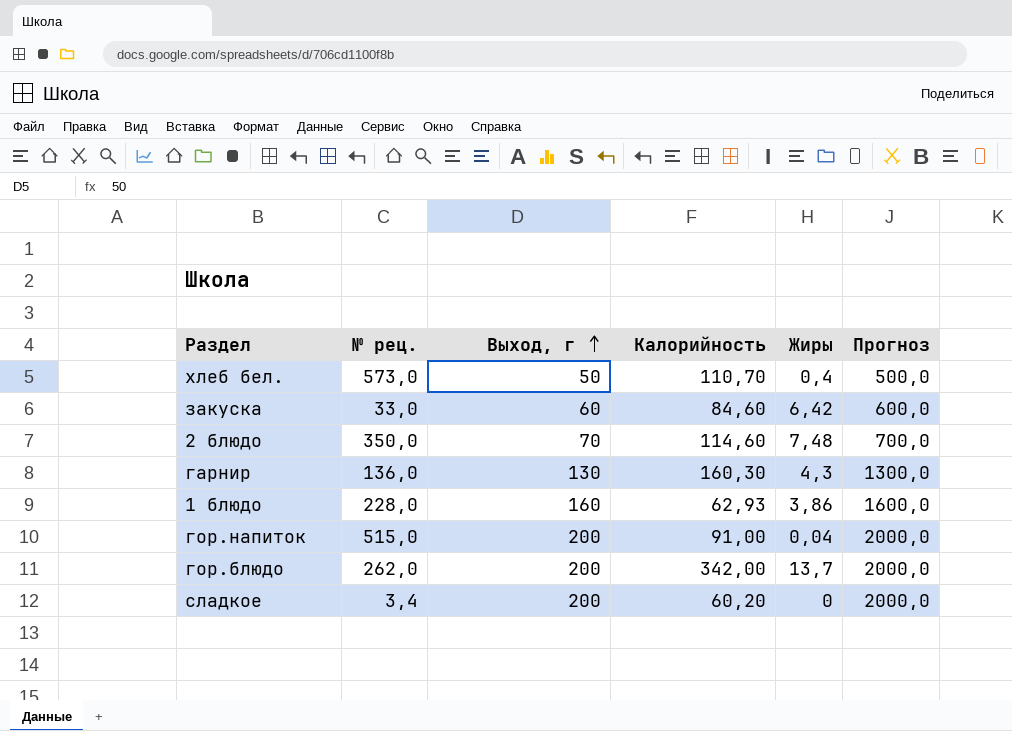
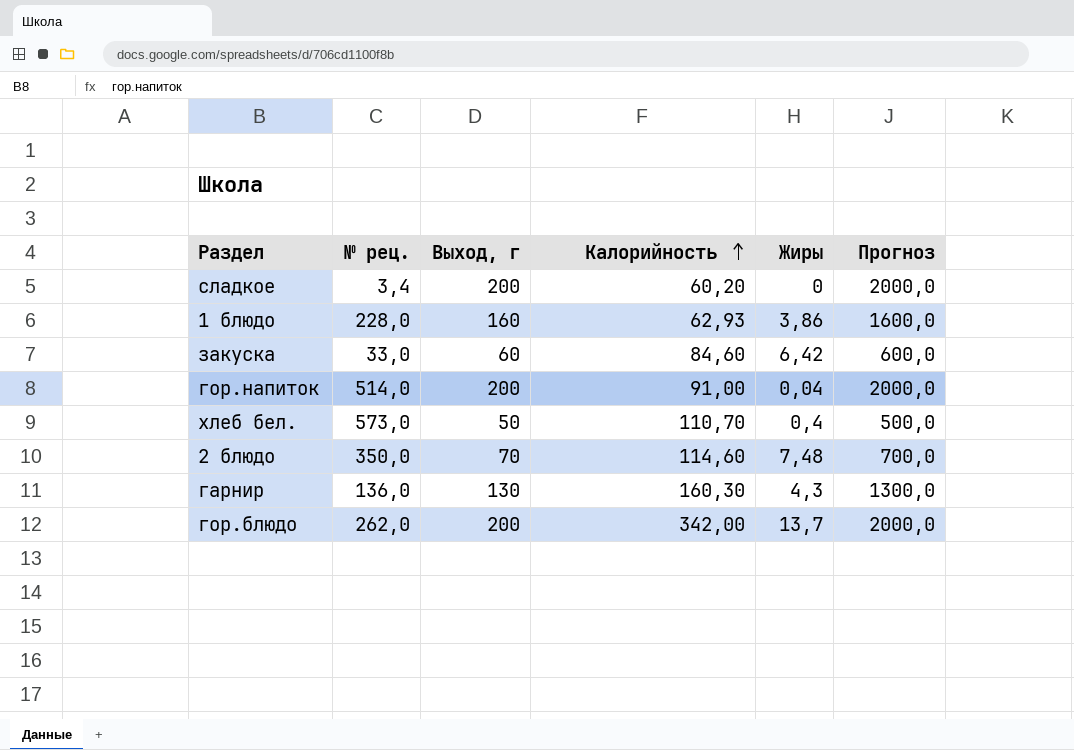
row order: Выход, г ascending -> Калорийность ascending
гор.напиток | № рец.: 515,0 -> 514,0

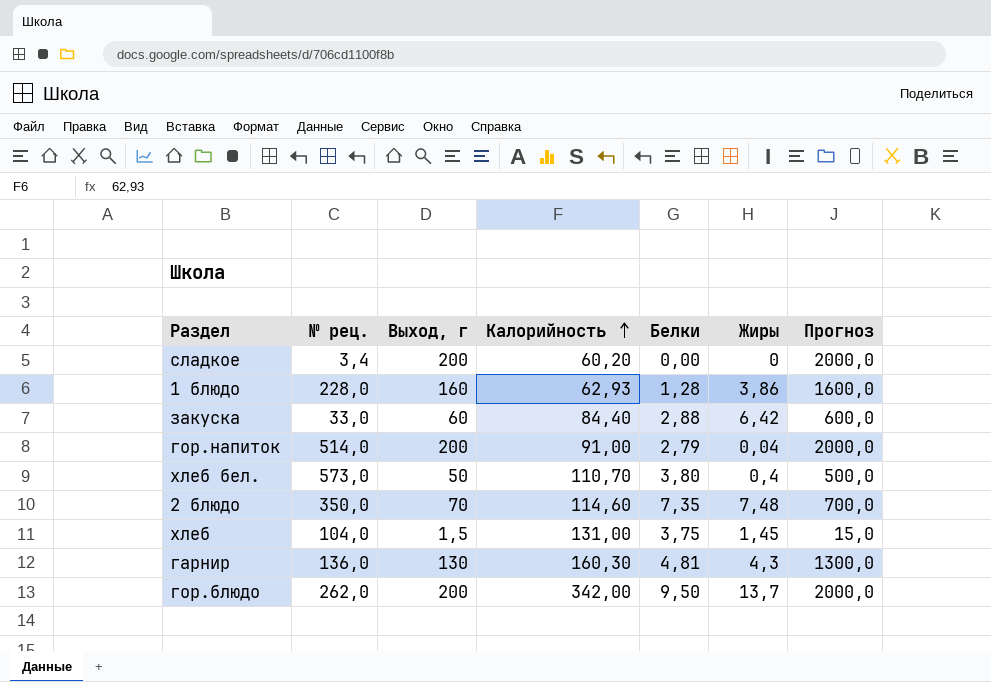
column Белки | position: none -> 5
закуска | Калорийность: 84,60 -> 84,40
row хлеб: none -> 104,0 | 1,5 | 131,00 | 3,75 | 1,45 | 15,0

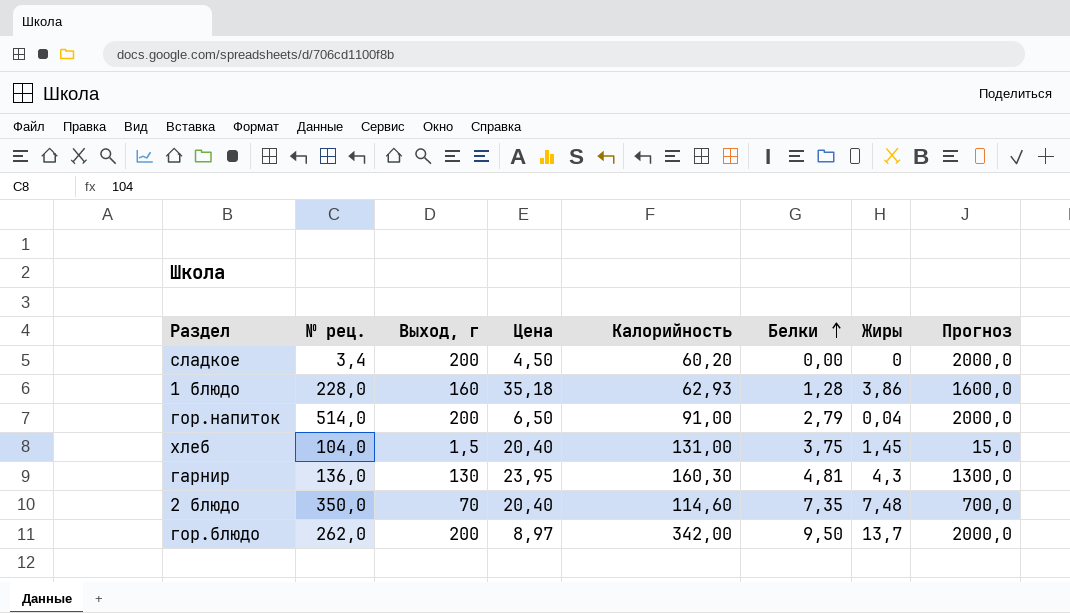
row order: Калорийность ascending -> Белки ascending
column Цена | position: none -> 4
row закуска: 33,0 | 60 | 84,40 | 2,88 | 6,42 | 600,0 -> none
row хлеб бел.: 573,0 | 50 | 110,70 | 3,80 | 0,4 | 500,0 -> none

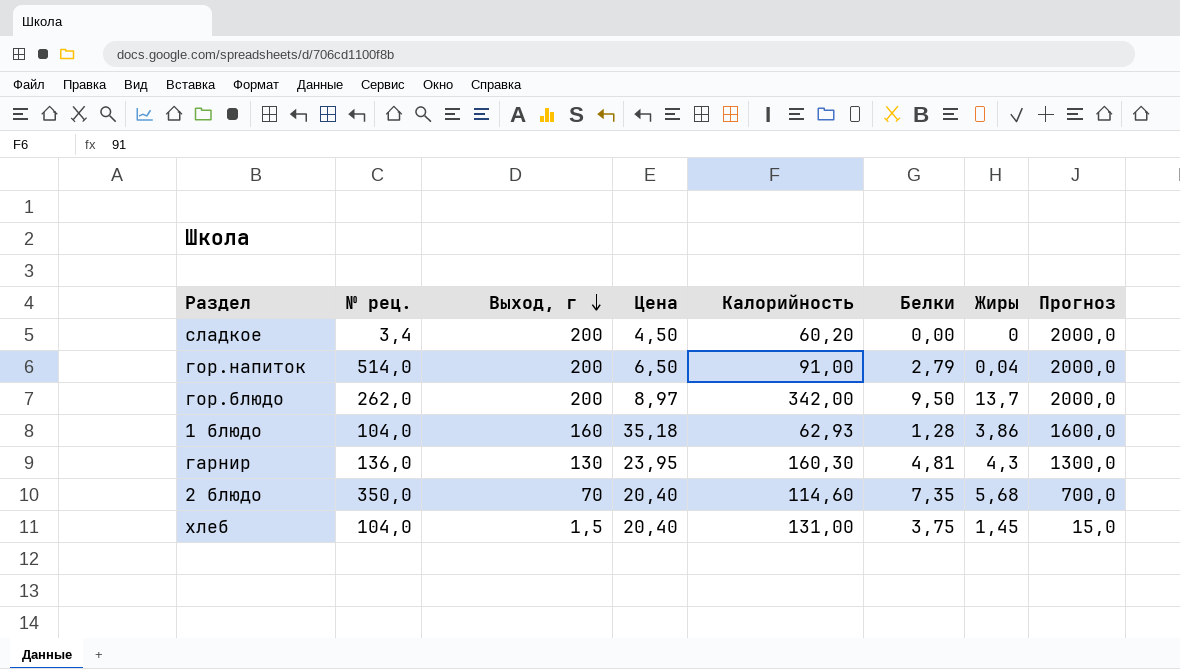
row order: Белки ascending -> Выход, г descending
1 блюдо | № рец.: 228,0 -> 104,0
2 блюдо | Жиры: 7,48 -> 5,68

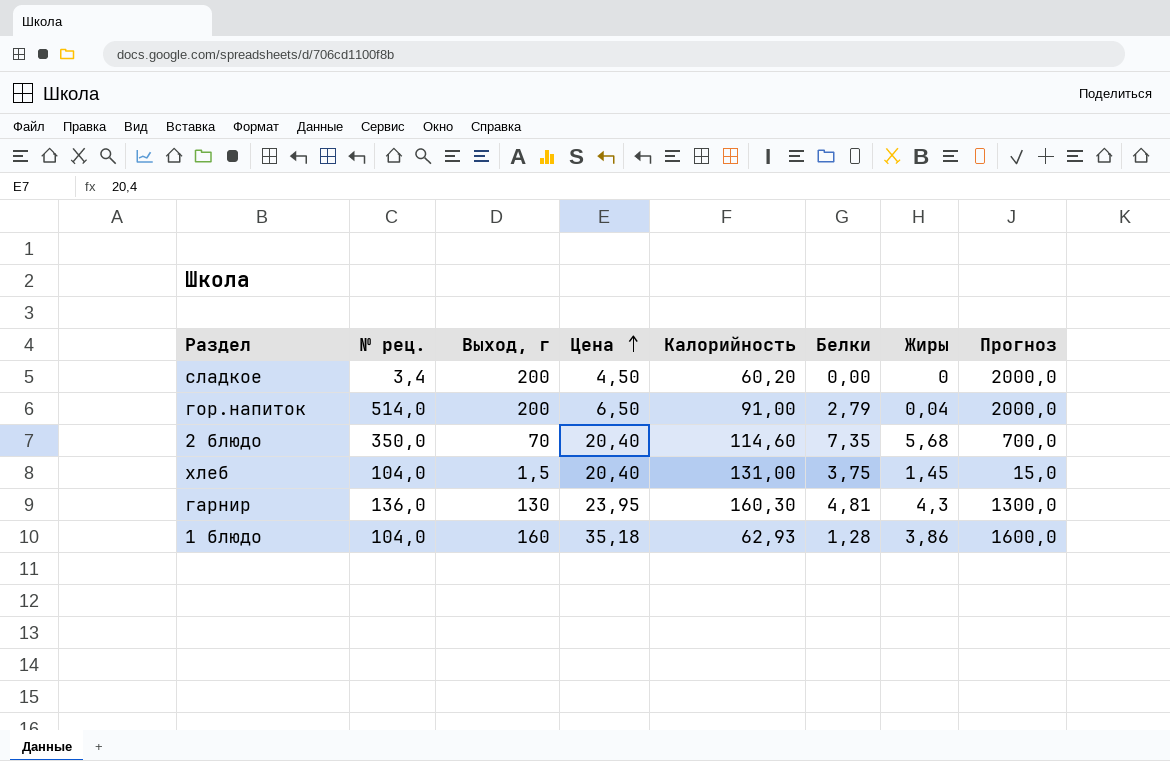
row order: Выход, г descending -> Цена ascending
row гор.блюдо: 262,0 | 200 | 8,97 | 342,00 | 9,50 | 13,7 | 2000,0 -> none

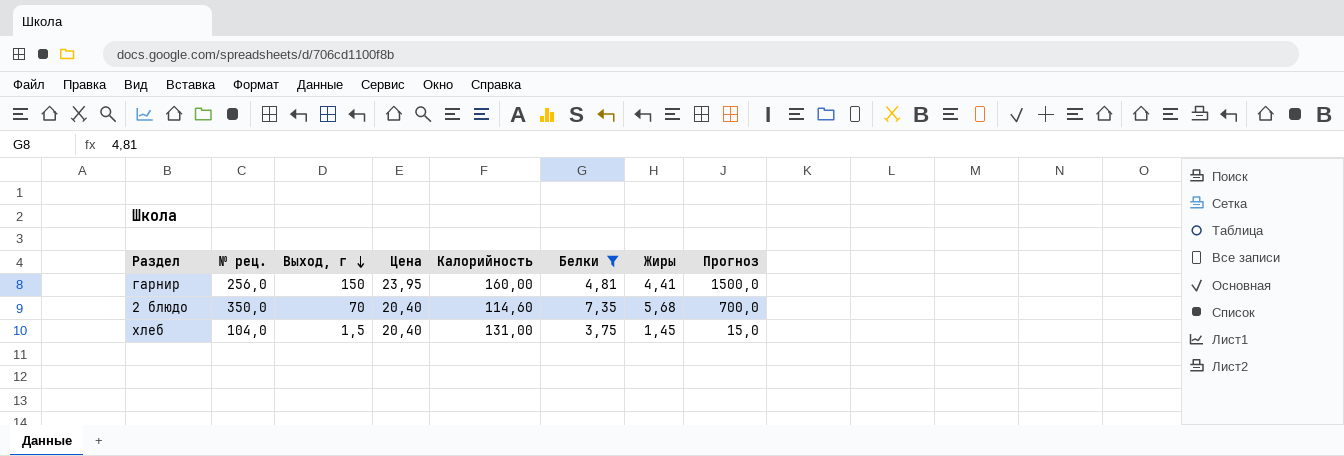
filter: none -> Белки >= 3,75
row order: Цена ascending -> Выход, г descending
гарнир | № рец.: 136,0 -> 256,0
гарнир | Выход, г: 130 -> 150
гарнир | Калорийность: 160,30 -> 160,00
гарнир | Жиры: 4,3 -> 4,41
гарнир | Прогноз: 1300,0 -> 1500,0

